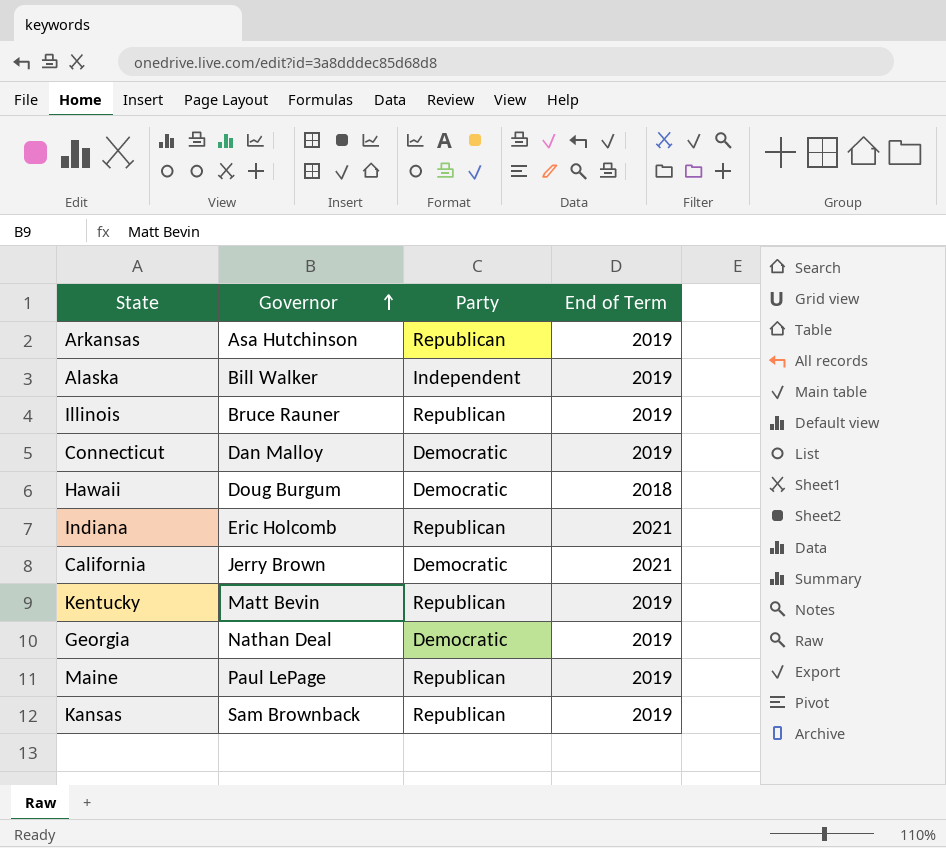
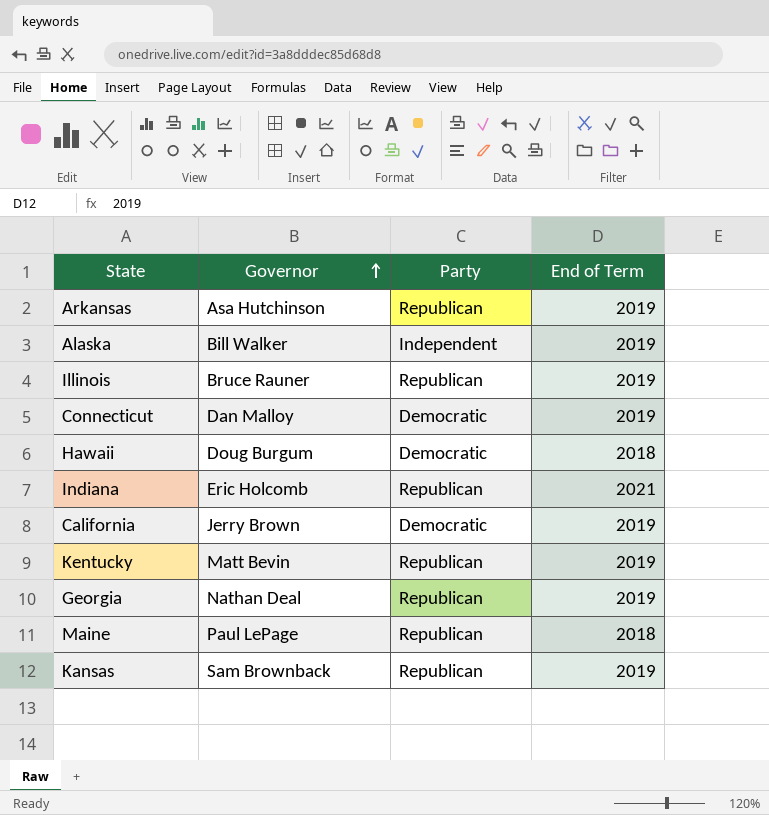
California | End of Term: 2021 -> 2019
Georgia | Party: Democratic -> Republican
Maine | End of Term: 2019 -> 2018

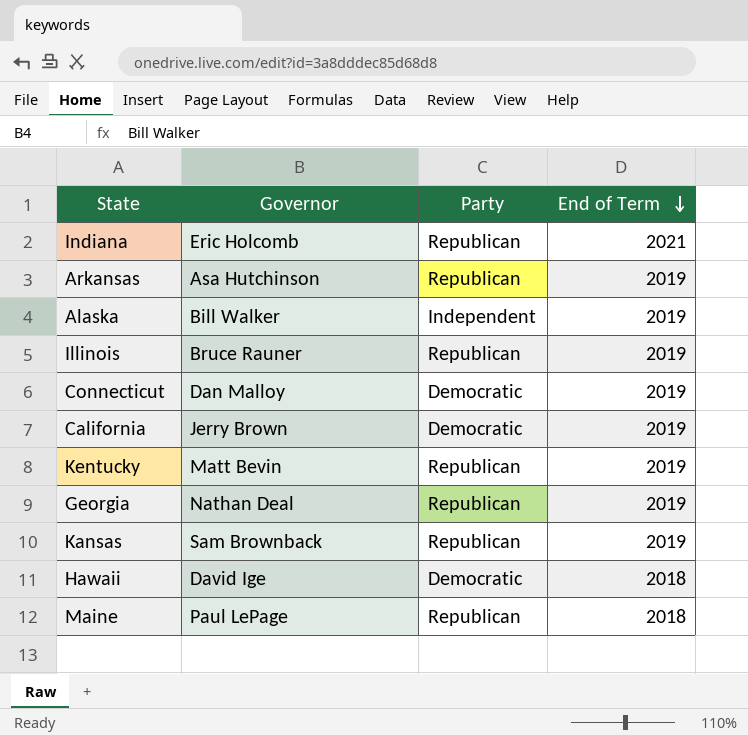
row order: Governor ascending -> End of Term descending
Hawaii | Governor: Doug Burgum -> David Ige

